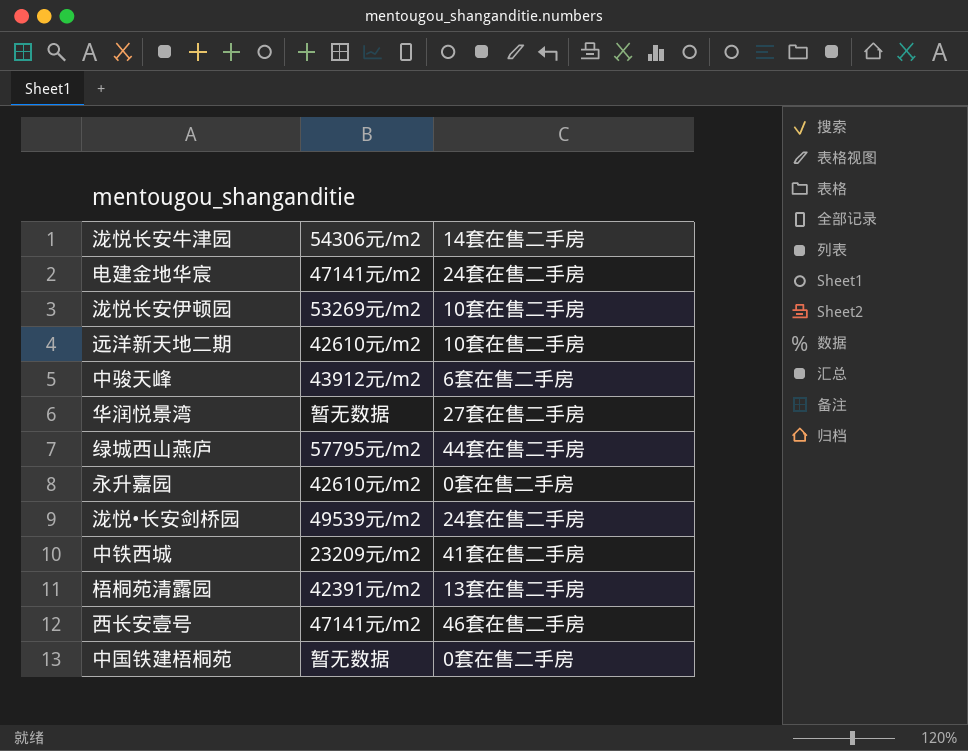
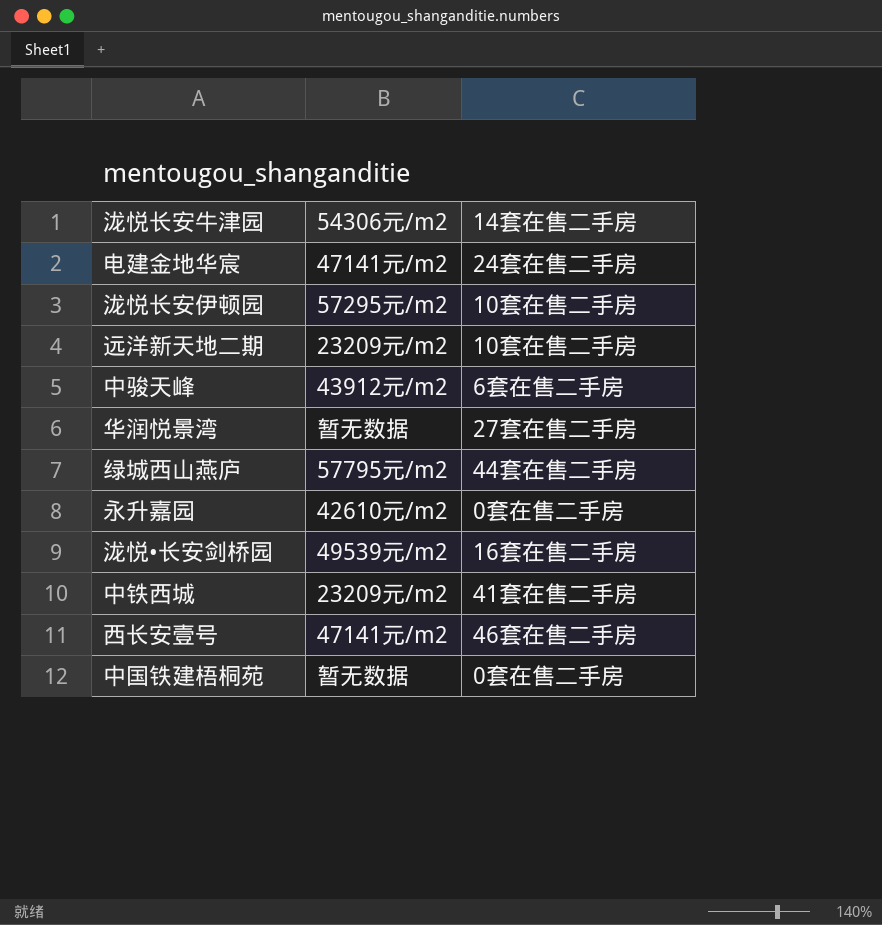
row 梧桐苑清露园: 42391元/m2 | 13套在售二手房 -> none
泷悦长安伊顿园 | 54306元/m2: 53269元/m2 -> 57295元/m2
远洋新天地二期 | 54306元/m2: 42610元/m2 -> 23209元/m2
泷悦•长安剑桥园 | 14套在售二手房: 24套在售二手房 -> 16套在售二手房

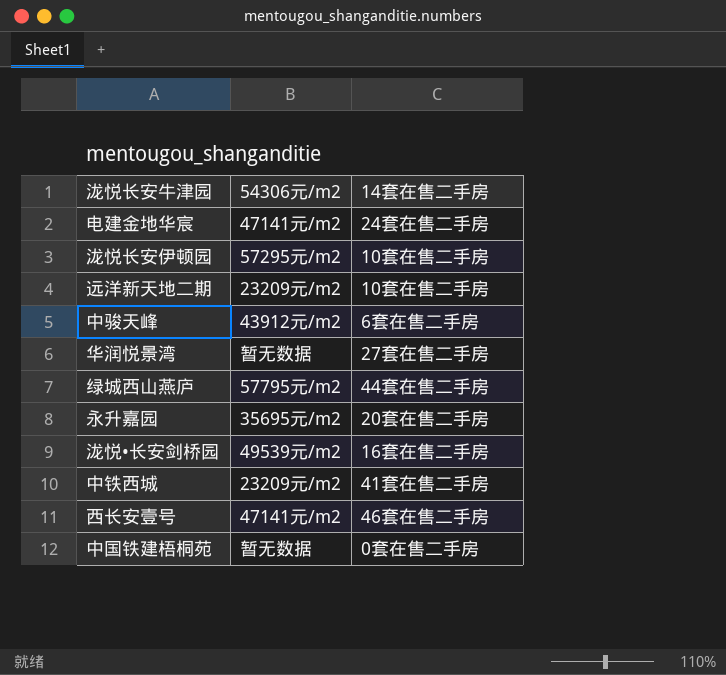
永升嘉园 | 54306元/m2: 42610元/m2 -> 35695元/m2
永升嘉园 | 14套在售二手房: 0套在售二手房 -> 20套在售二手房

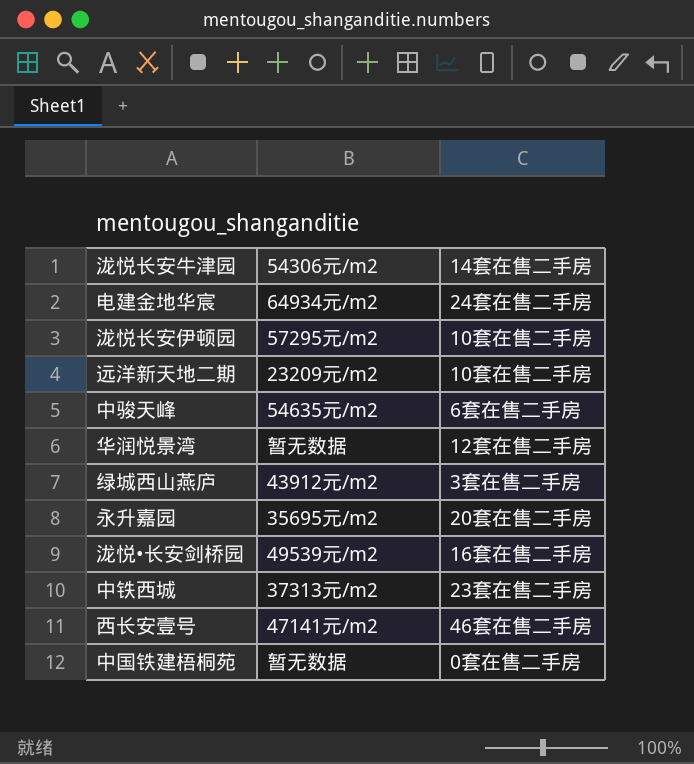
电建金地华宸 | 54306元/m2: 47141元/m2 -> 64934元/m2
中骏天峰 | 54306元/m2: 43912元/m2 -> 54635元/m2
华润悦景湾 | 14套在售二手房: 27套在售二手房 -> 12套在售二手房
绿城西山燕庐 | 54306元/m2: 57795元/m2 -> 43912元/m2
绿城西山燕庐 | 14套在售二手房: 44套在售二手房 -> 3套在售二手房
中铁西城 | 54306元/m2: 23209元/m2 -> 37313元/m2
中铁西城 | 14套在售二手房: 41套在售二手房 -> 23套在售二手房

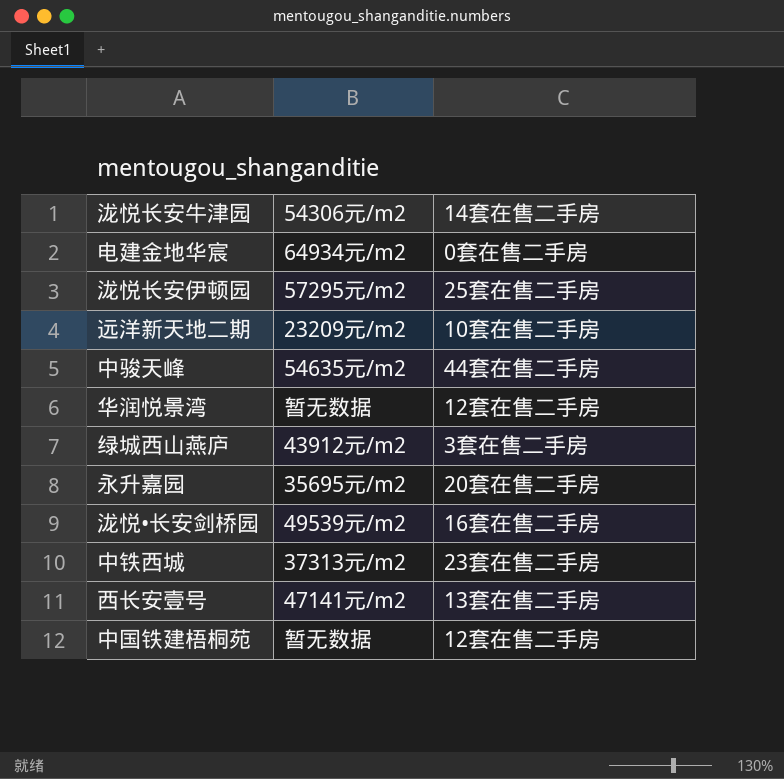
电建金地华宸 | 14套在售二手房: 24套在售二手房 -> 0套在售二手房
泷悦长安伊顿园 | 14套在售二手房: 10套在售二手房 -> 25套在售二手房
中骏天峰 | 14套在售二手房: 6套在售二手房 -> 44套在售二手房
西长安壹号 | 14套在售二手房: 46套在售二手房 -> 13套在售二手房
中国铁建梧桐苑 | 14套在售二手房: 0套在售二手房 -> 12套在售二手房

